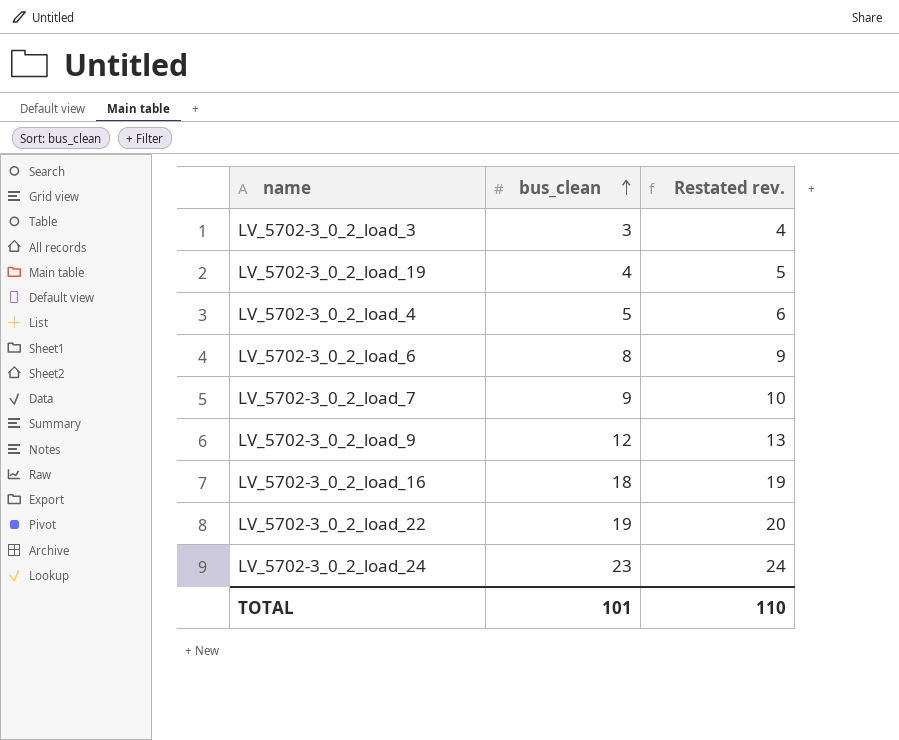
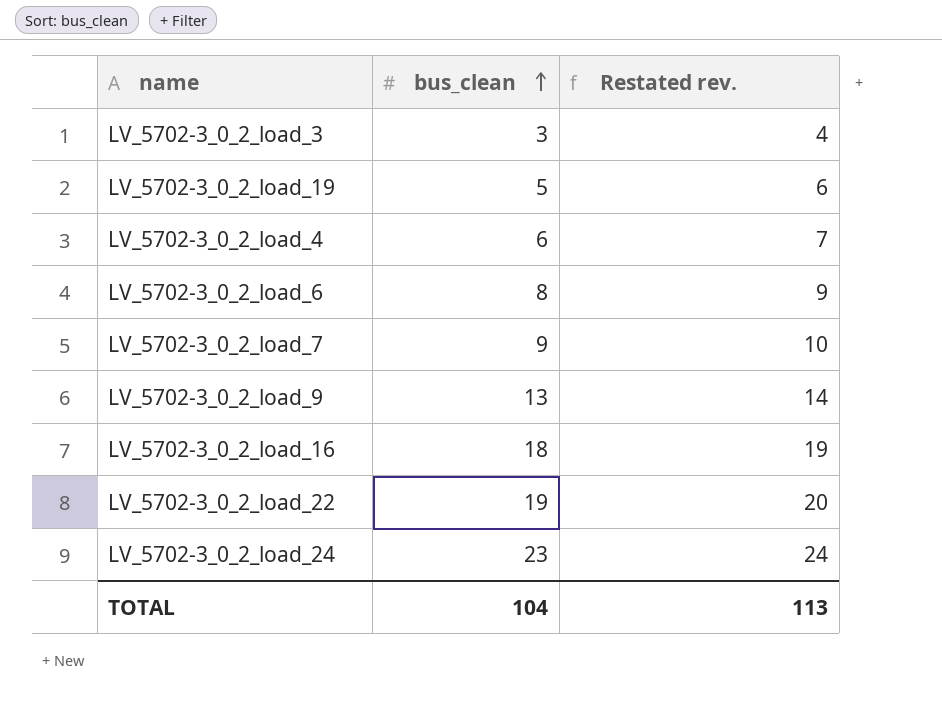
LV_5702-3_0_2_load_19 | bus_clean: 4 -> 5
LV_5702-3_0_2_load_19 | Restated rev.: 5 -> 6
LV_5702-3_0_2_load_4 | bus_clean: 5 -> 6
LV_5702-3_0_2_load_4 | Restated rev.: 6 -> 7
LV_5702-3_0_2_load_9 | bus_clean: 12 -> 13
LV_5702-3_0_2_load_9 | Restated rev.: 13 -> 14
TOTAL | bus_clean: 101 -> 104
TOTAL | Restated rev.: 110 -> 113

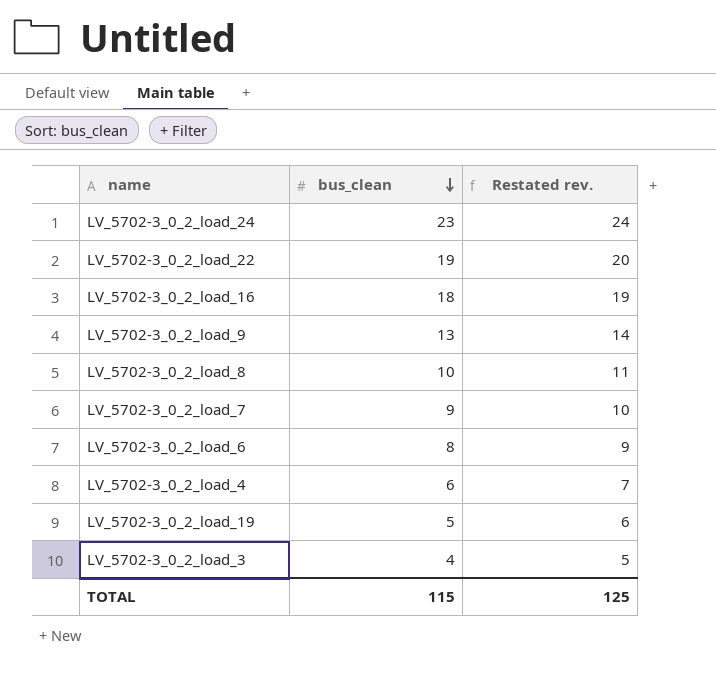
row order: bus_clean ascending -> bus_clean descending
row LV_5702-3_0_2_load_8: none -> 10 | 11
LV_5702-3_0_2_load_3 | bus_clean: 3 -> 4
LV_5702-3_0_2_load_3 | Restated rev.: 4 -> 5
TOTAL | bus_clean: 104 -> 115
TOTAL | Restated rev.: 113 -> 125

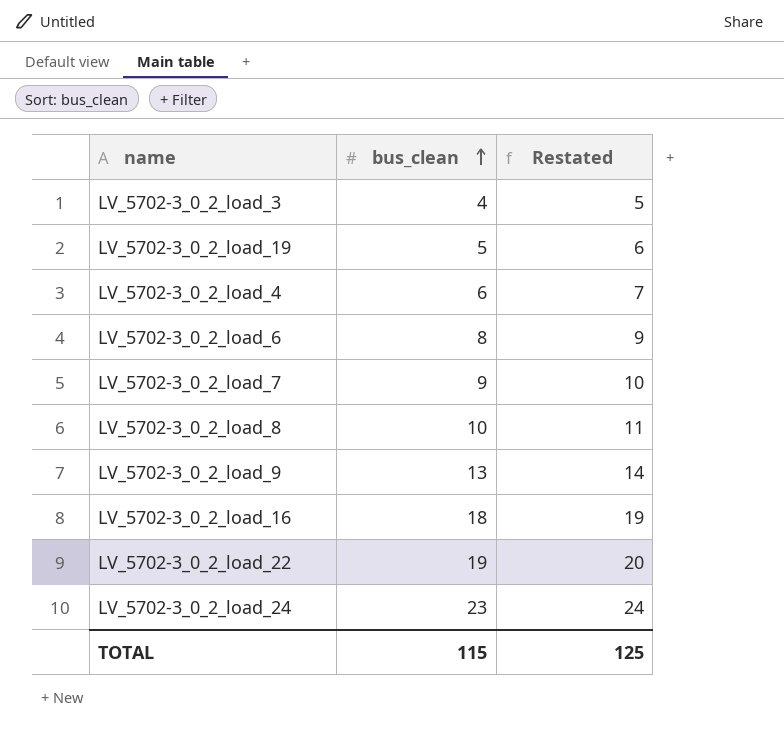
row order: bus_clean descending -> bus_clean ascending
column name: Restated rev. -> Restated

